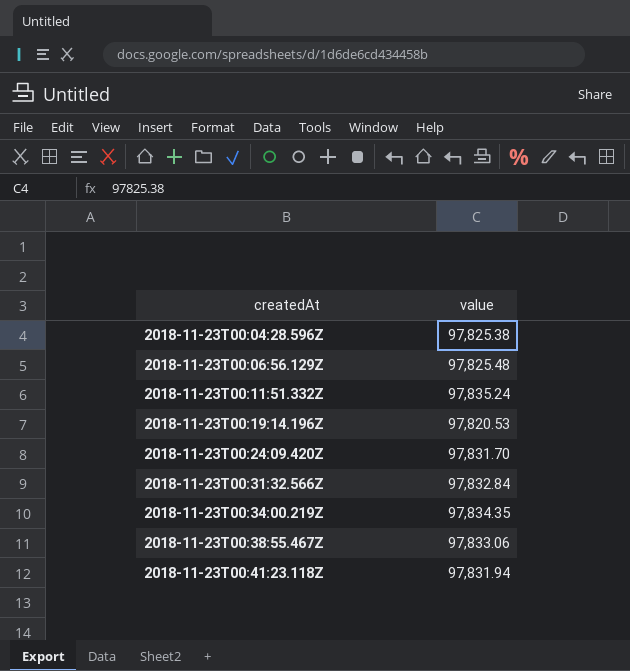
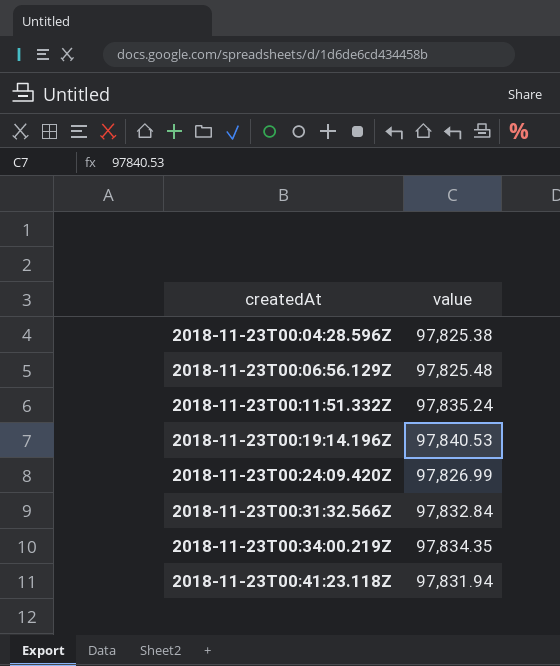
row 2018-11-23T00:38:55.467Z: 97,833.06 -> none
2018-11-23T00:19:14.196Z | value: 97,820.53 -> 97,840.53
2018-11-23T00:24:09.420Z | value: 97,831.70 -> 97,826.99

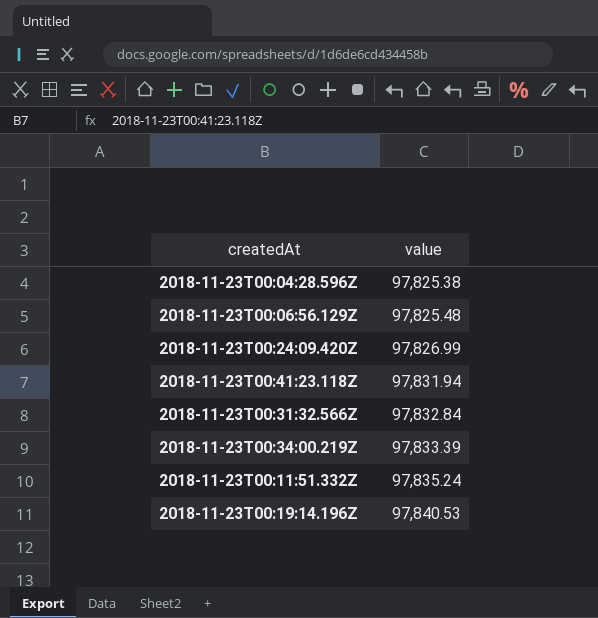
row order: createdAt ascending -> value ascending
2018-11-23T00:34:00.219Z | value: 97,834.35 -> 97,833.39

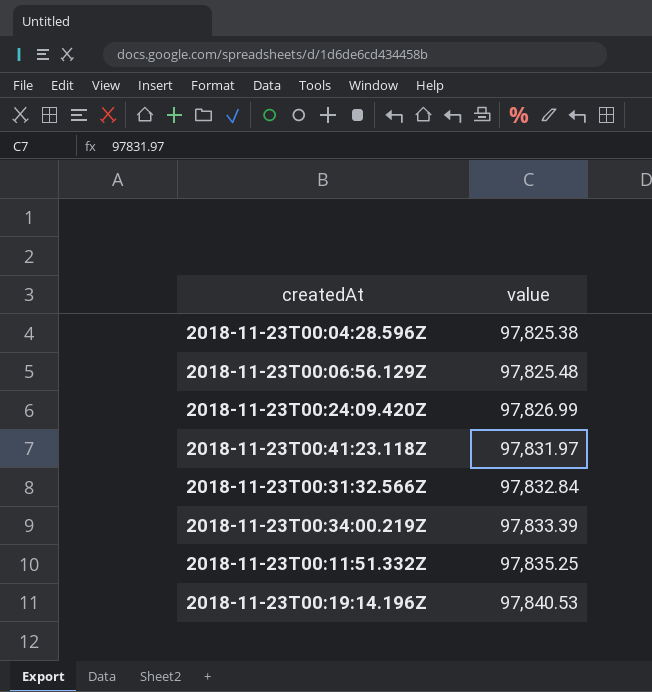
2018-11-23T00:41:23.118Z | value: 97,831.94 -> 97,831.97
2018-11-23T00:11:51.332Z | value: 97,835.24 -> 97,835.25

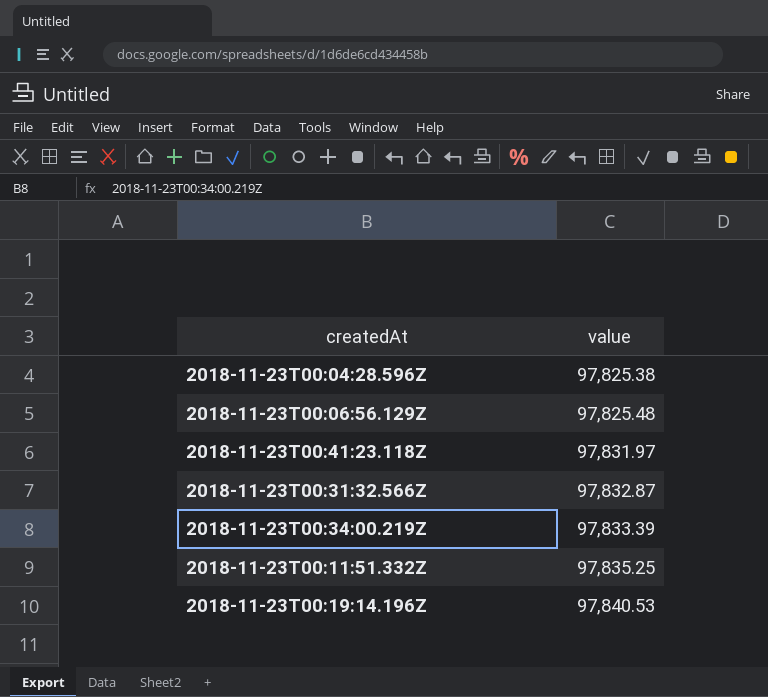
row 2018-11-23T00:24:09.420Z: 97,826.99 -> none
2018-11-23T00:31:32.566Z | value: 97,832.84 -> 97,832.87

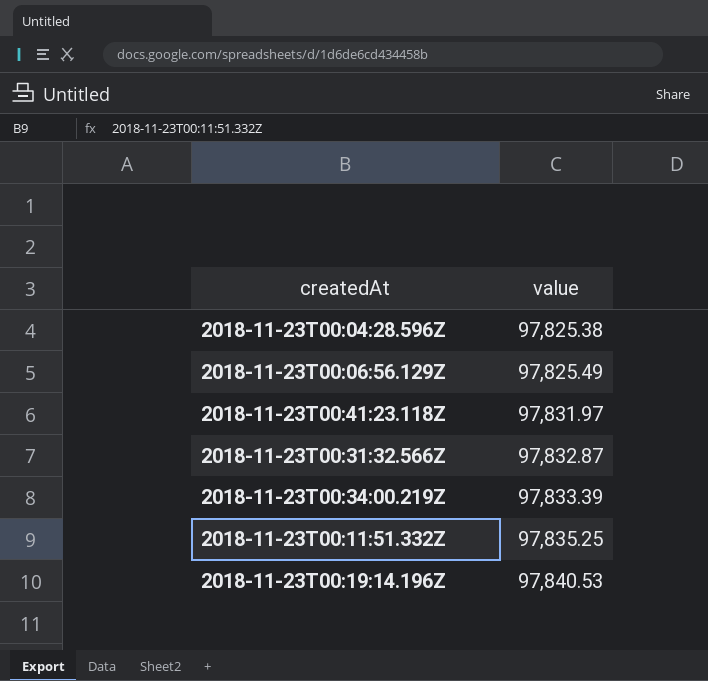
2018-11-23T00:06:56.129Z | value: 97,825.48 -> 97,825.49

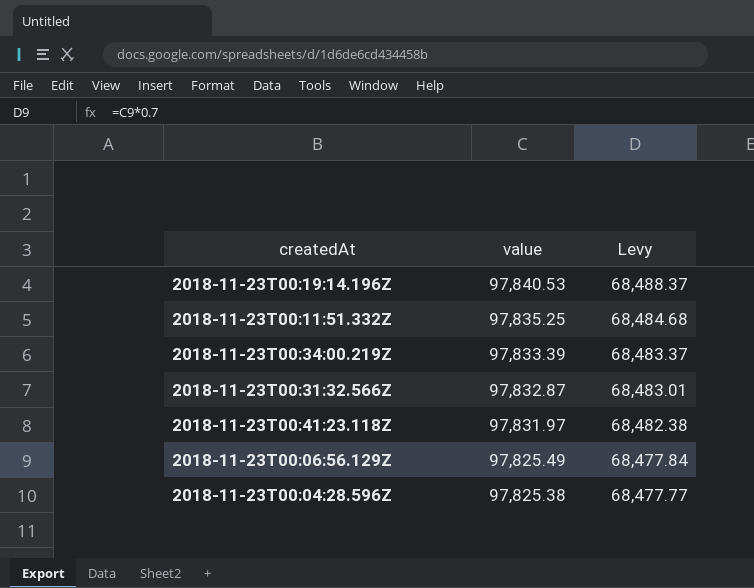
row order: value ascending -> value descending
column Levy | formula: none -> [value] * 0.7

